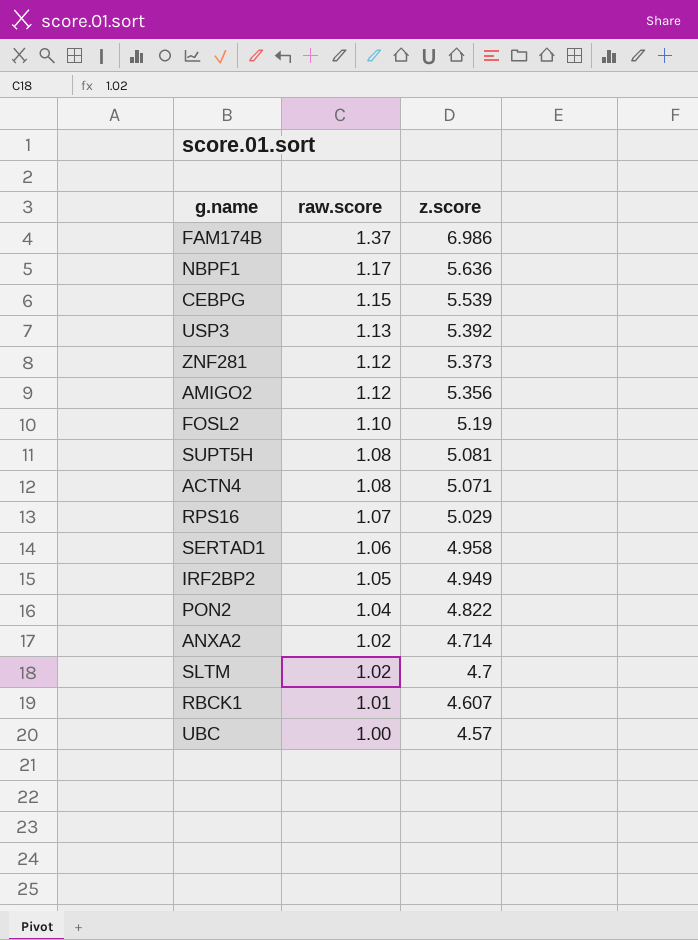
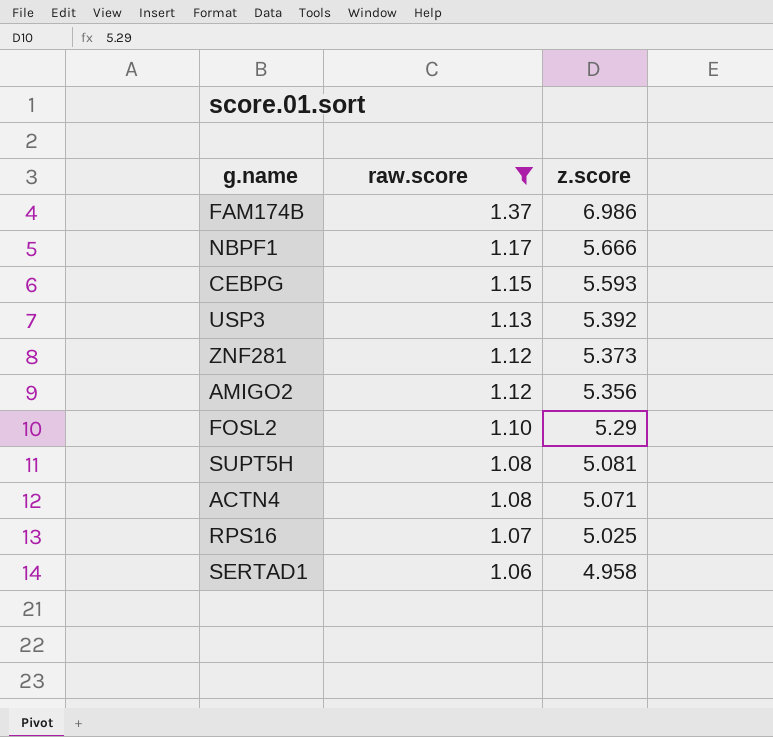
filter: none -> raw.score >= 1.06
NBPF1 | z.score: 5.636 -> 5.666
CEBPG | z.score: 5.539 -> 5.593
FOSL2 | z.score: 5.19 -> 5.29
RPS16 | z.score: 5.029 -> 5.025

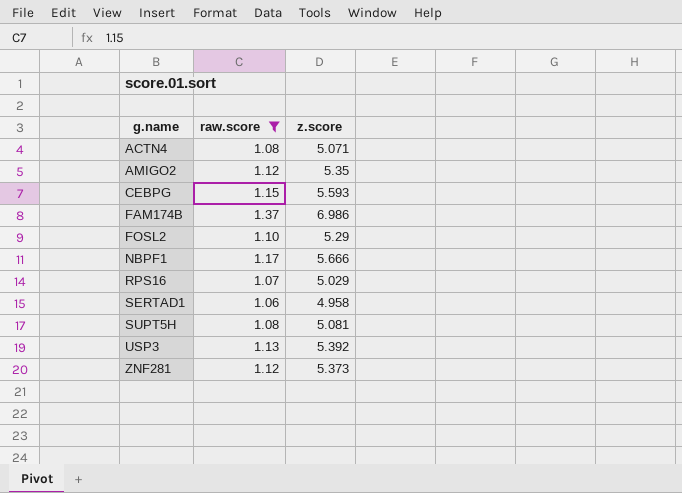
row order: raw.score descending -> g.name ascending
AMIGO2 | z.score: 5.356 -> 5.35
RPS16 | z.score: 5.025 -> 5.029

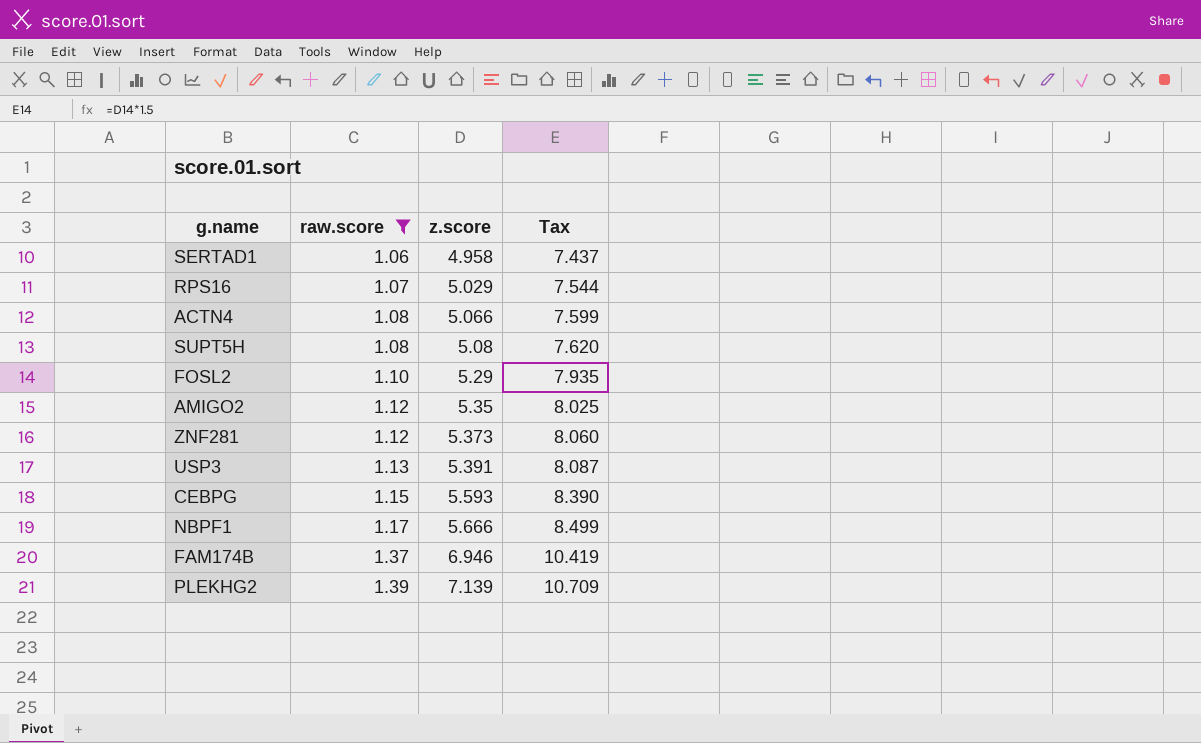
row order: g.name ascending -> raw.score ascending
column Tax | formula: none -> [z.score] * 1.5
ACTN4 | z.score: 5.071 -> 5.066
SUPT5H | z.score: 5.081 -> 5.08
USP3 | z.score: 5.392 -> 5.391
FAM174B | z.score: 6.986 -> 6.946
row PLEKHG2: none -> 1.39 | 7.139 | 10.709

